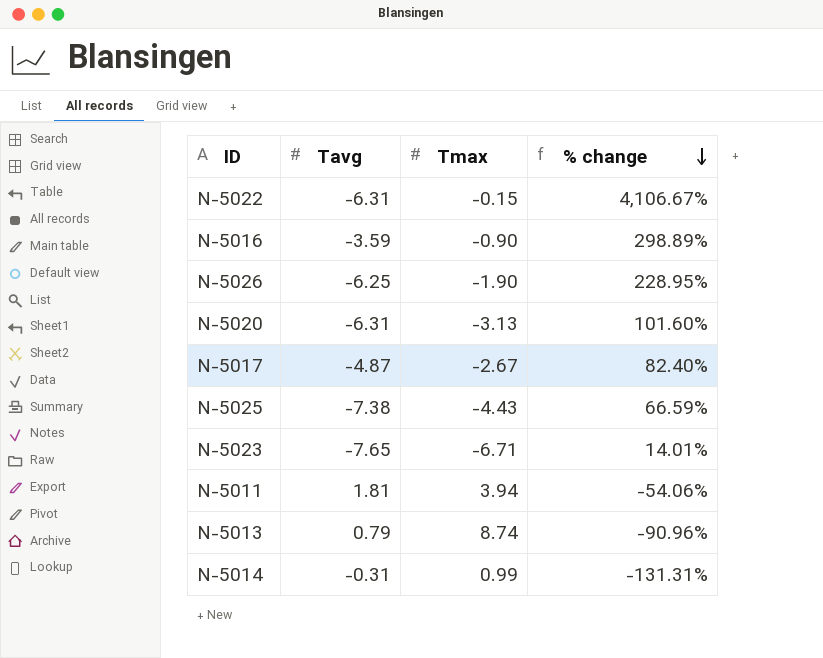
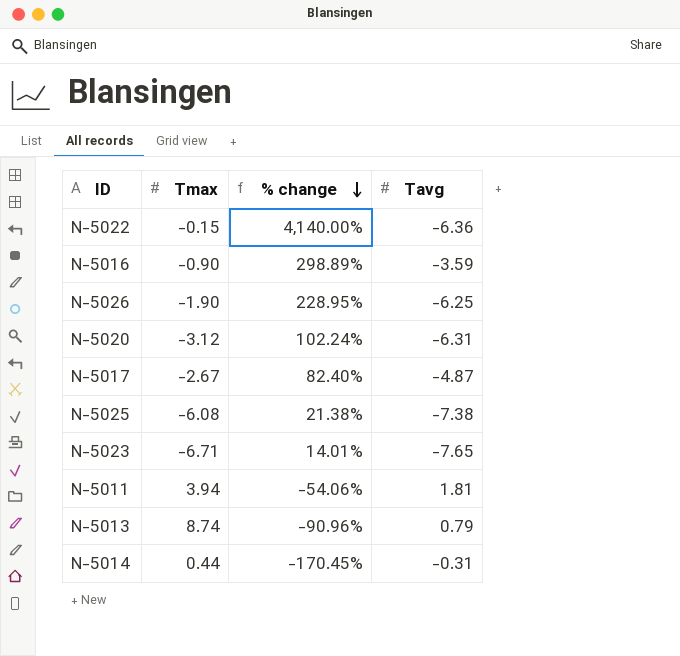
column Tavg | position: 2 -> 4
N-5022 | % change: 4,106.67% -> 4,140.00%
N-5022 | Tavg: -6.31 -> -6.36
N-5020 | Tmax: -3.13 -> -3.12
N-5020 | % change: 101.60% -> 102.24%
N-5025 | Tmax: -4.43 -> -6.08
N-5025 | % change: 66.59% -> 21.38%
N-5014 | Tmax: 0.99 -> 0.44
N-5014 | % change: -131.31% -> -170.45%

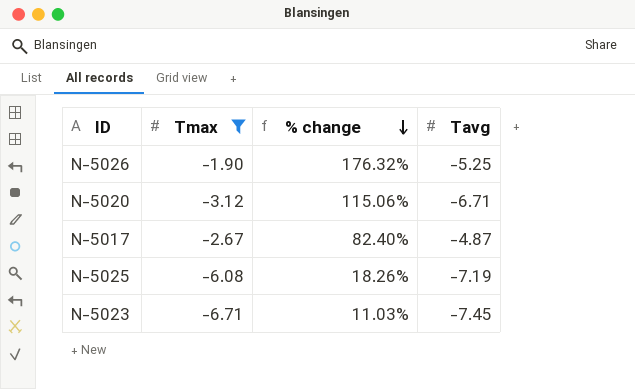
filter: none -> Tmax <= -1.90
N-5026 | % change: 228.95% -> 176.32%
N-5026 | Tavg: -6.25 -> -5.25
N-5020 | % change: 102.24% -> 115.06%
N-5020 | Tavg: -6.31 -> -6.71
N-5025 | % change: 21.38% -> 18.26%
N-5025 | Tavg: -7.38 -> -7.19
N-5023 | % change: 14.01% -> 11.03%
N-5023 | Tavg: -7.65 -> -7.45

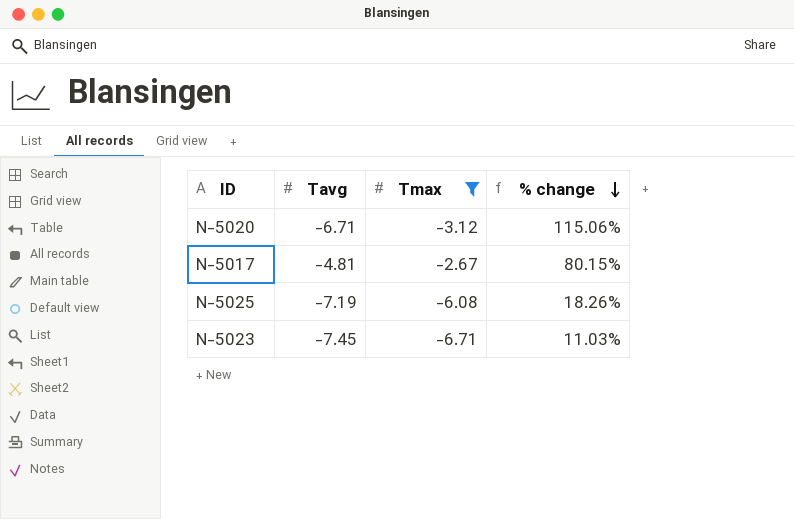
column Tavg | position: 4 -> 2
row N-5026: -1.90 | 176.32% | -5.25 -> none
N-5017 | Tavg: -4.87 -> -4.81
N-5017 | % change: 82.40% -> 80.15%

